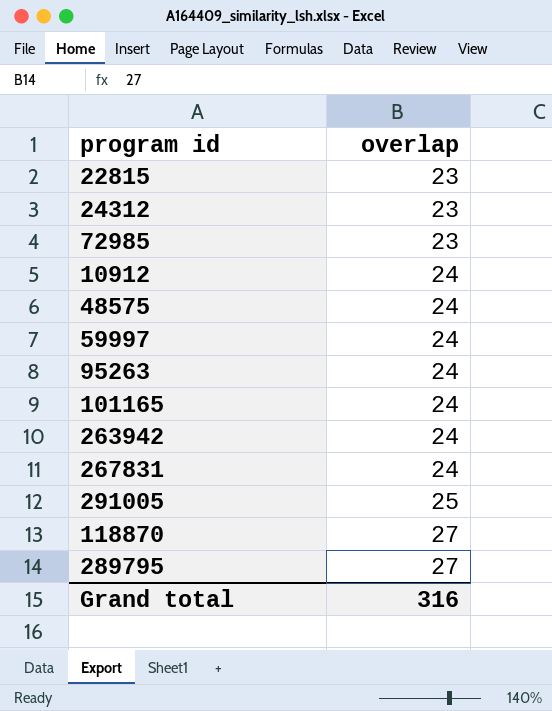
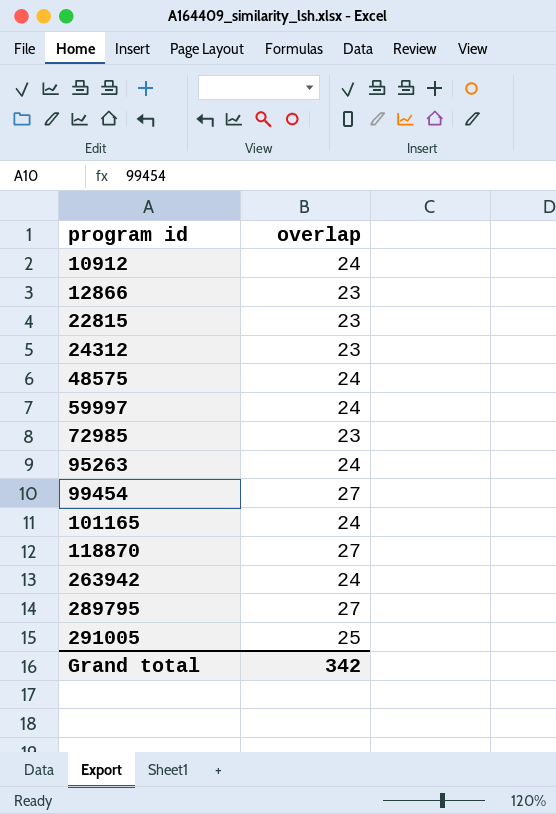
row order: overlap ascending -> program id ascending
row 267831: 24 -> none
row 12866: none -> 23
row 99454: none -> 27
Grand total | overlap: 316 -> 342

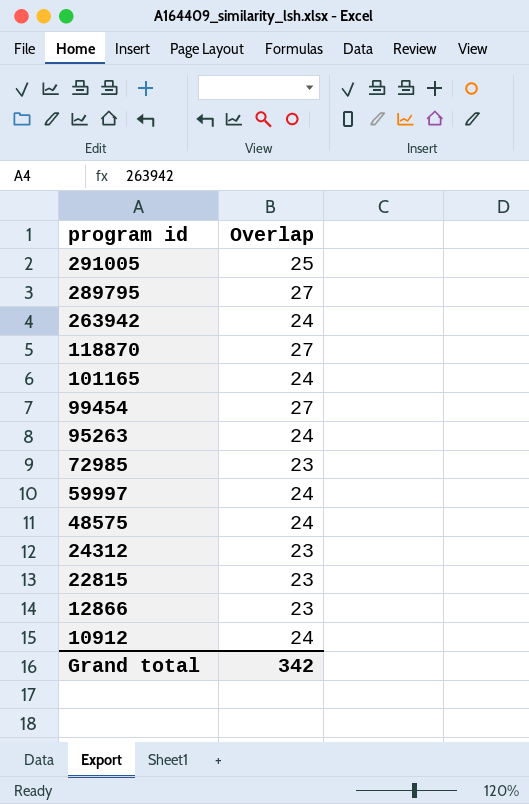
row order: program id ascending -> program id descending
column name: overlap -> Overlap

